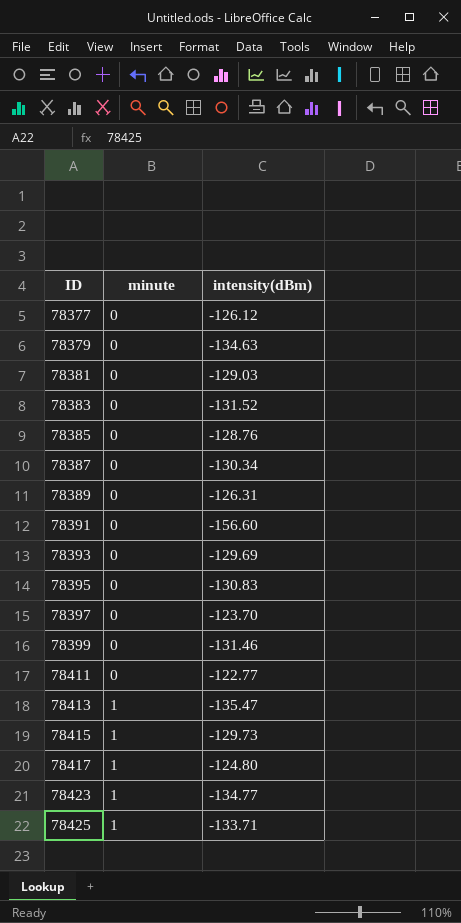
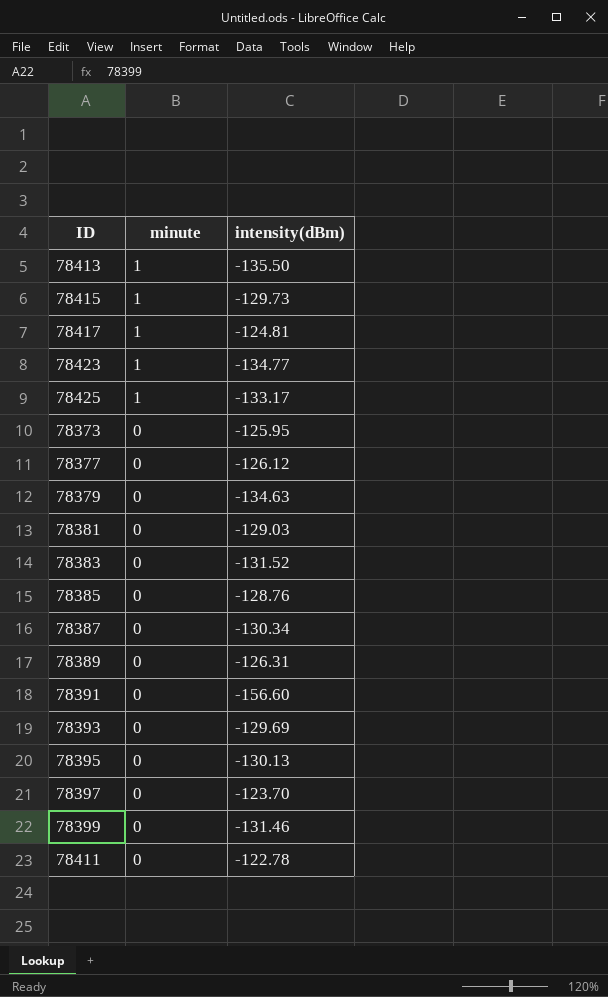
row order: ID ascending -> minute descending
78413 | intensity(dBm): -135.47 -> -135.50
78417 | intensity(dBm): -124.80 -> -124.81
78425 | intensity(dBm): -133.71 -> -133.17
row 78373: none -> 0 | -125.95
78395 | intensity(dBm): -130.83 -> -130.13
78411 | intensity(dBm): -122.77 -> -122.78

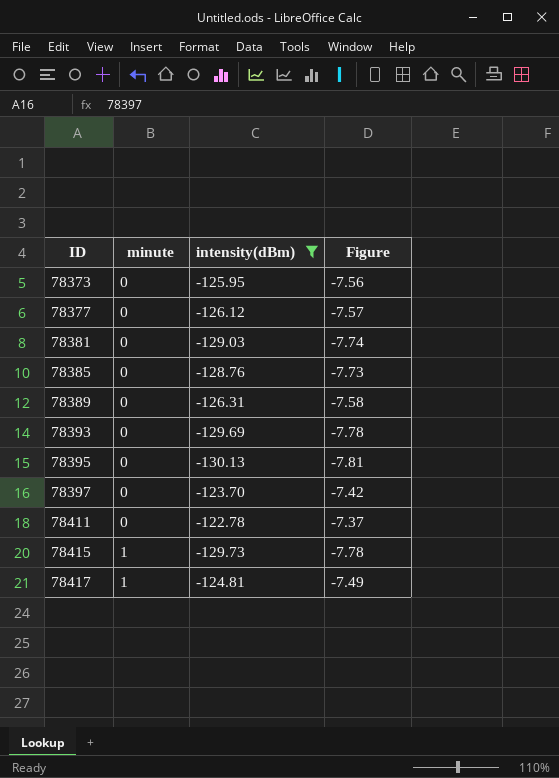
filter: none -> intensity(dBm) >= -130.13
row order: minute descending -> ID ascending
column Figure | formula: none -> [intensity(dBm)] * 0.06

